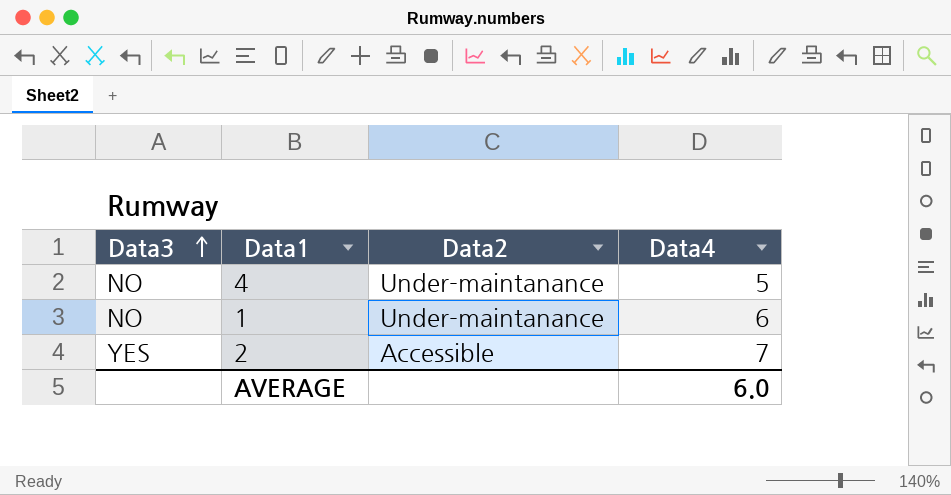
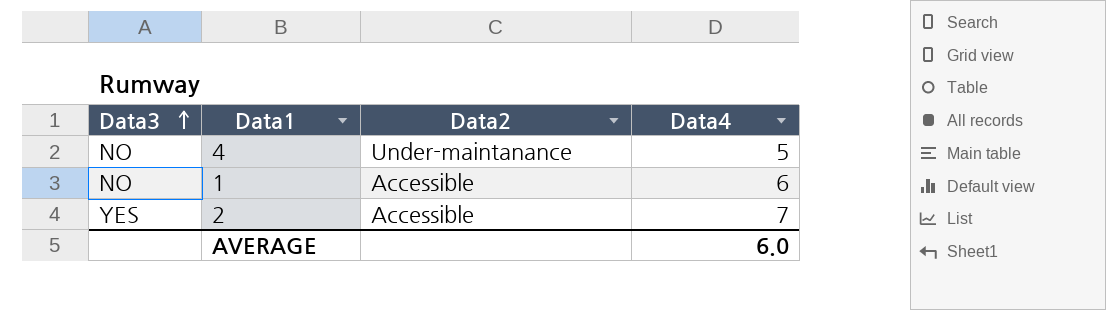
1 | Data2: Under-maintanance -> Accessible

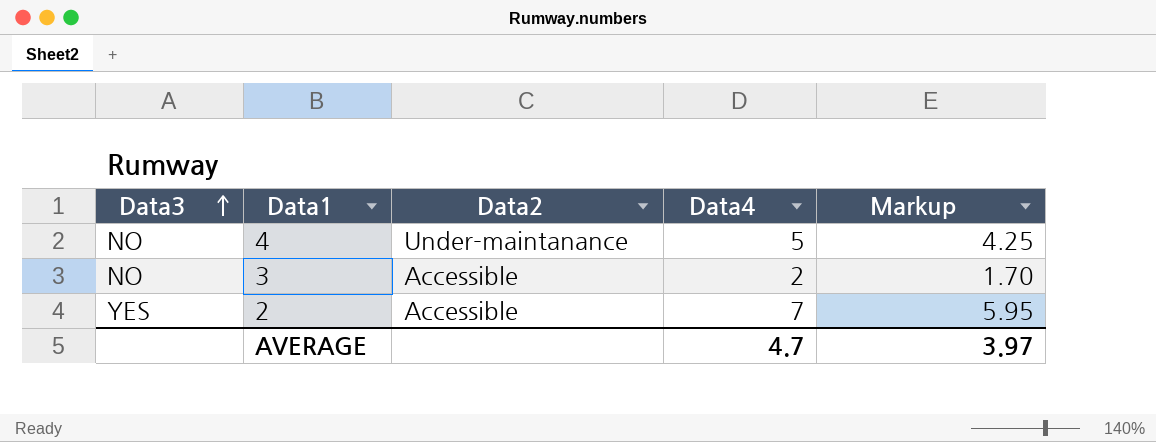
column Markup | formula: none -> [Data4] * 0.85
row 1: NO | Accessible | 6 -> none
row 3: none -> NO | Accessible | 2 | 1.70
AVERAGE | Data4: 6.0 -> 4.7

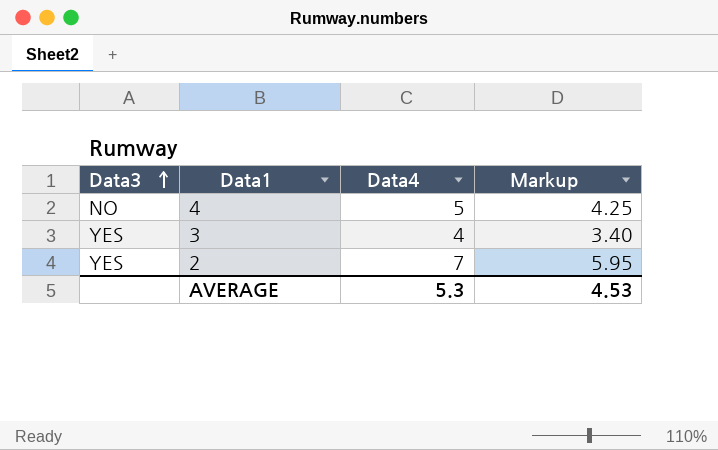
column Data2 | position: 3 -> none
3 | Data3: NO -> YES
3 | Data4: 2 -> 4
3 | Markup: 1.70 -> 3.40
AVERAGE | Data4: 4.7 -> 5.3
AVERAGE | Markup: 3.97 -> 4.53

